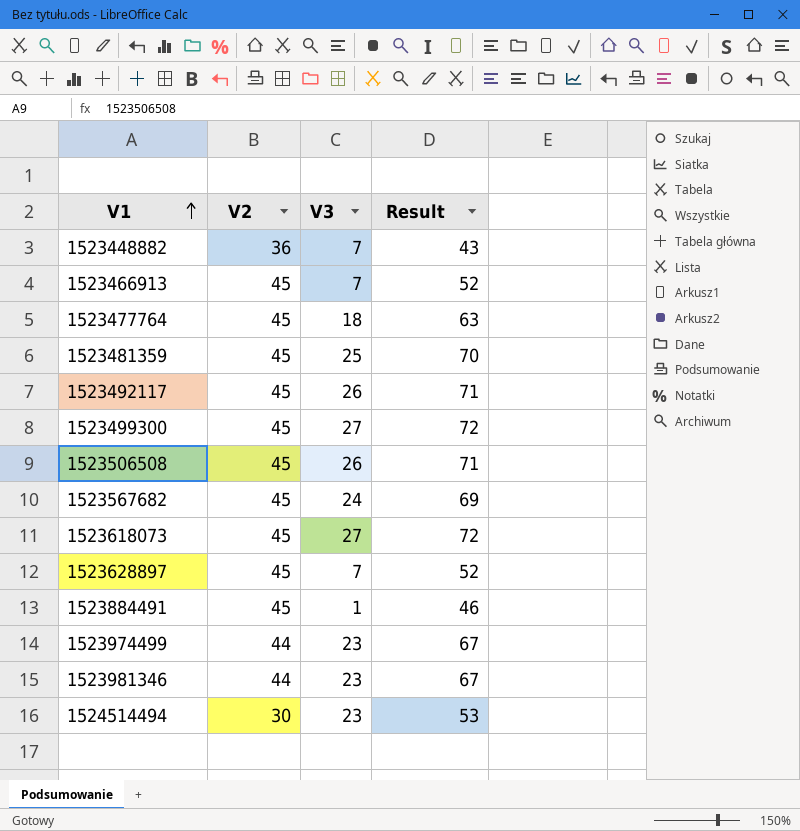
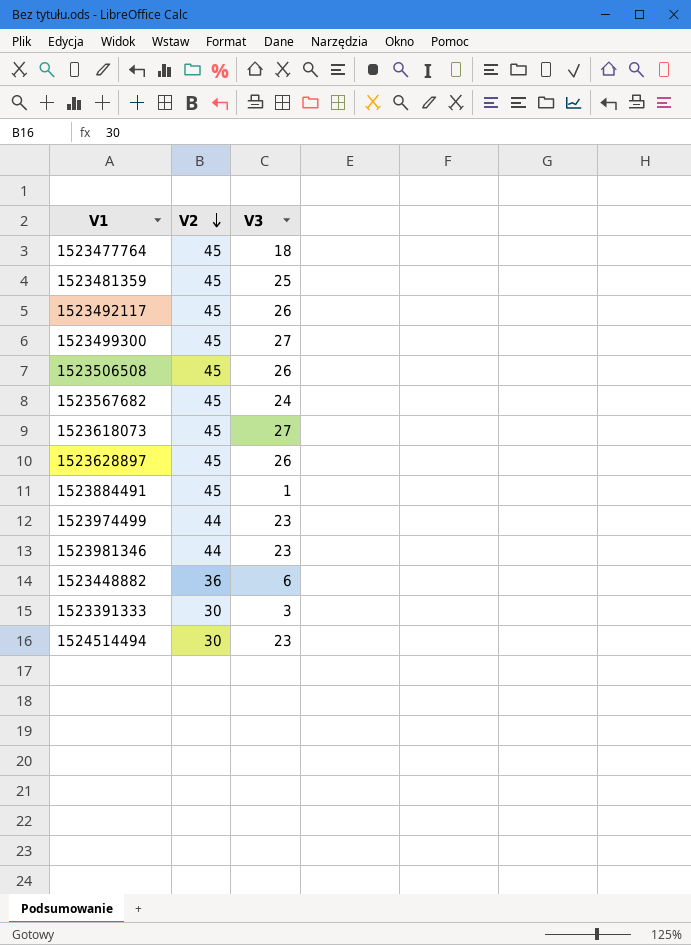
row order: V1 ascending -> V2 descending
column Result | formula: [V2] + [V3] -> none
row 1523466913: 45 | 7 | 52 -> none
1523628897 | V3: 7 -> 26
1523448882 | V3: 7 -> 6
row 1523391333: none -> 30 | 3

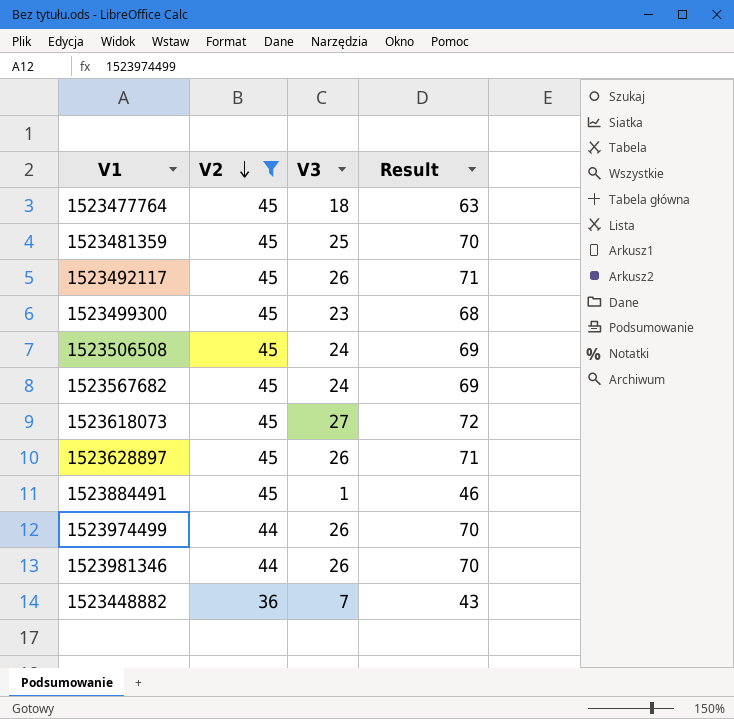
filter: none -> V2 != 30
column Result | formula: none -> [V2] + [V3]
1523499300 | V3: 27 -> 23
1523506508 | V3: 26 -> 24
1523974499 | V3: 23 -> 26
1523981346 | V3: 23 -> 26
1523448882 | V3: 6 -> 7

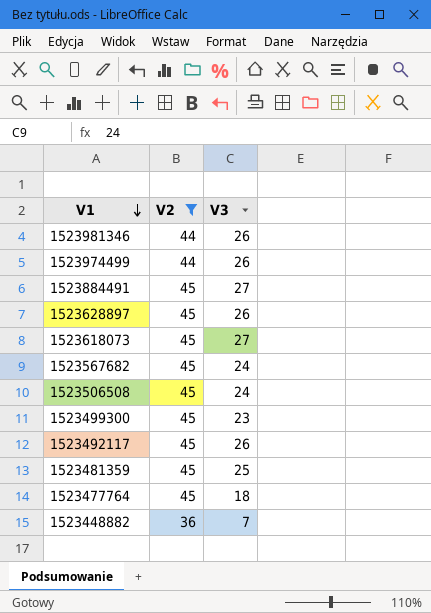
row order: V2 descending -> V1 descending
column Result | formula: [V2] + [V3] -> none
1523884491 | V3: 1 -> 27

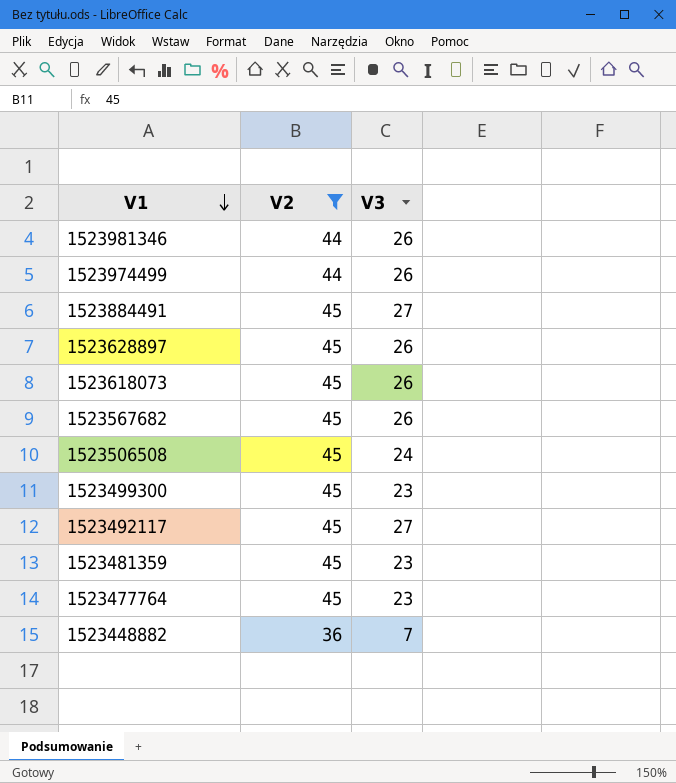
1523618073 | V3: 27 -> 26
1523567682 | V3: 24 -> 26
1523492117 | V3: 26 -> 27
1523481359 | V3: 25 -> 23
1523477764 | V3: 18 -> 23

